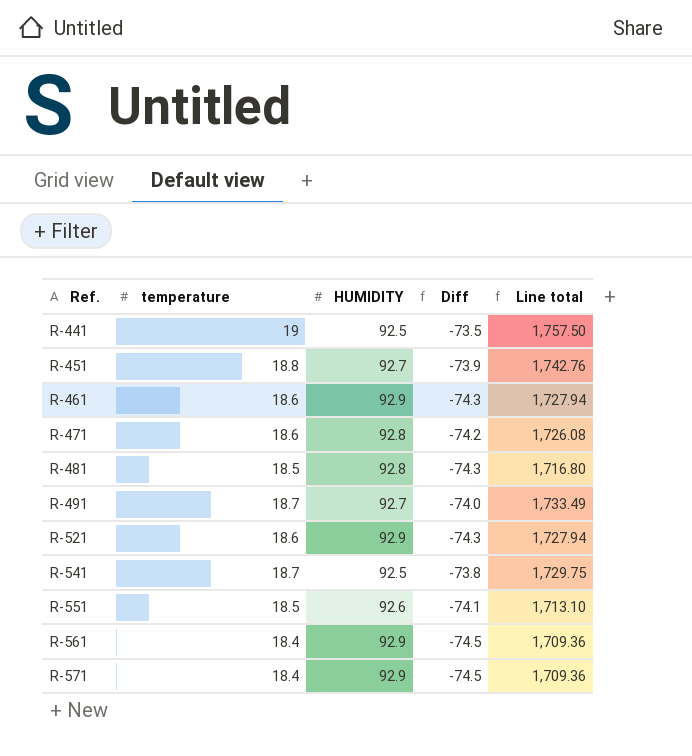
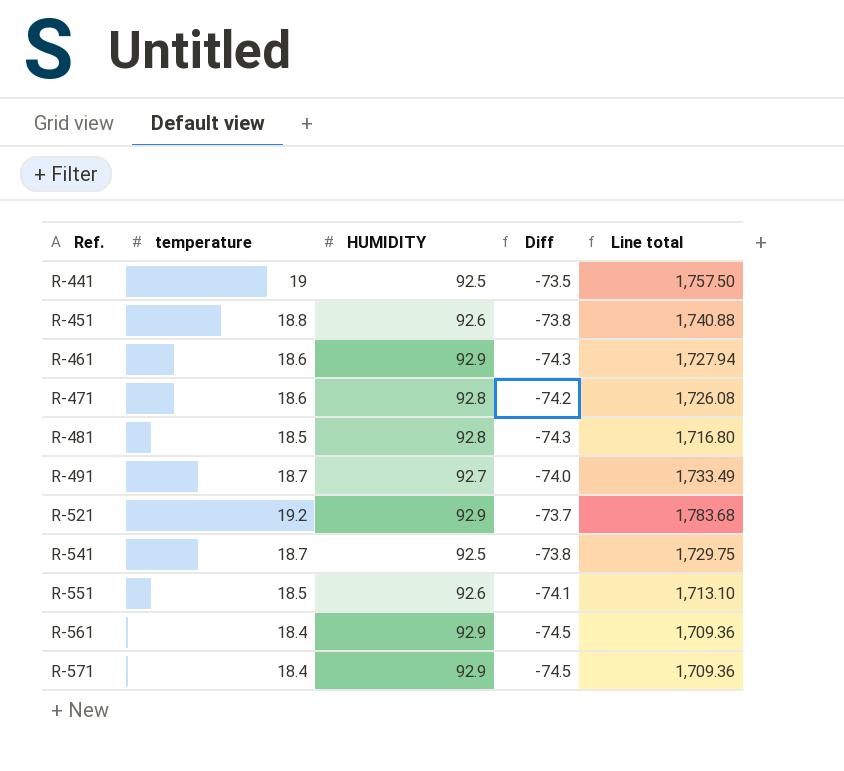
R-451 | HUMIDITY: 92.7 -> 92.6
R-451 | Diff: -73.9 -> -73.8
R-451 | Line total: 1,742.76 -> 1,740.88
R-521 | temperature: 18.6 -> 19.2
R-521 | Diff: -74.3 -> -73.7
R-521 | Line total: 1,727.94 -> 1,783.68

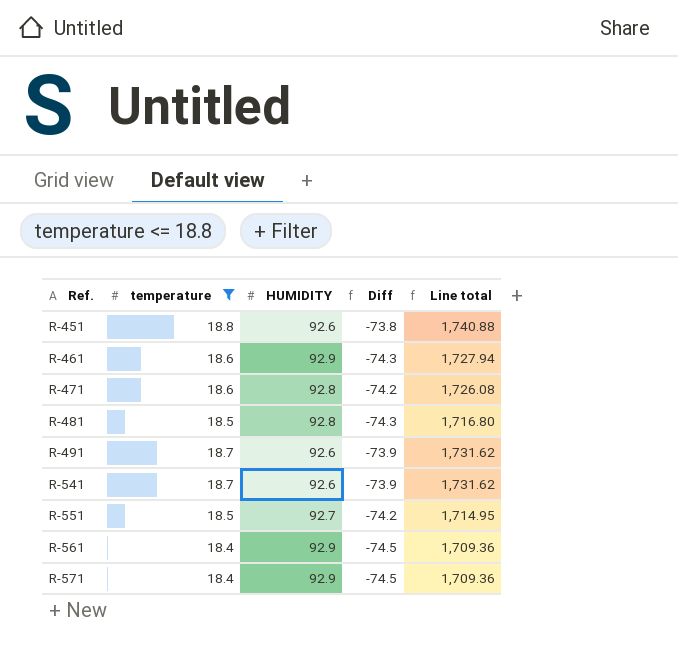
filter: none -> temperature <= 18.8
R-491 | HUMIDITY: 92.7 -> 92.6
R-491 | Diff: -74.0 -> -73.9
R-491 | Line total: 1,733.49 -> 1,731.62
R-541 | HUMIDITY: 92.5 -> 92.6
R-541 | Diff: -73.8 -> -73.9
R-541 | Line total: 1,729.75 -> 1,731.62
R-551 | HUMIDITY: 92.6 -> 92.7
R-551 | Diff: -74.1 -> -74.2
R-551 | Line total: 1,713.10 -> 1,714.95

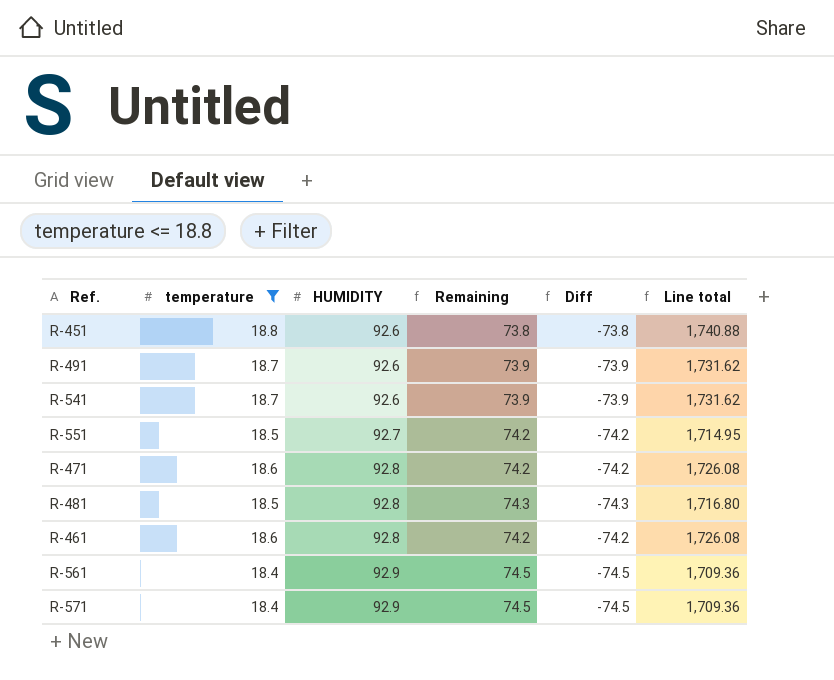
row order: Ref. ascending -> HUMIDITY ascending
column Remaining | formula: none -> [HUMIDITY] - [temperature]
R-461 | HUMIDITY: 92.9 -> 92.8
R-461 | Diff: -74.3 -> -74.2
R-461 | Line total: 1,727.94 -> 1,726.08

